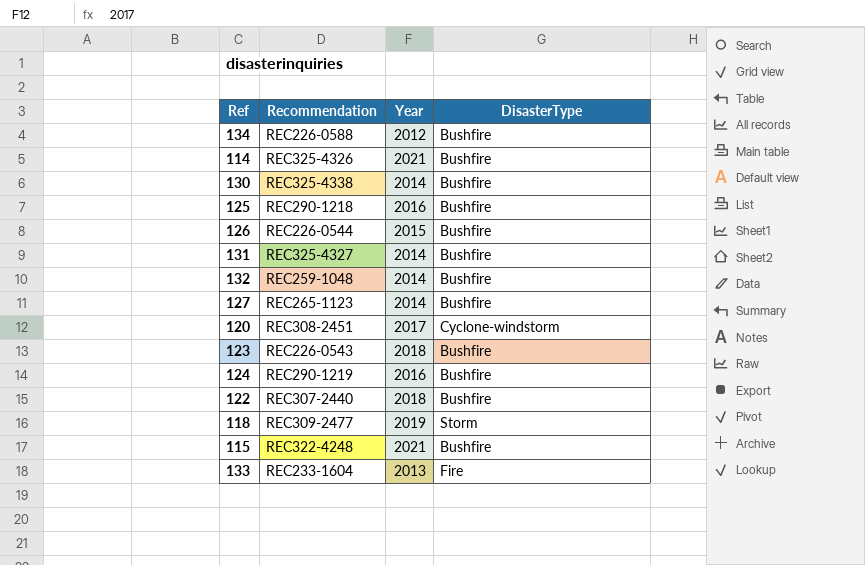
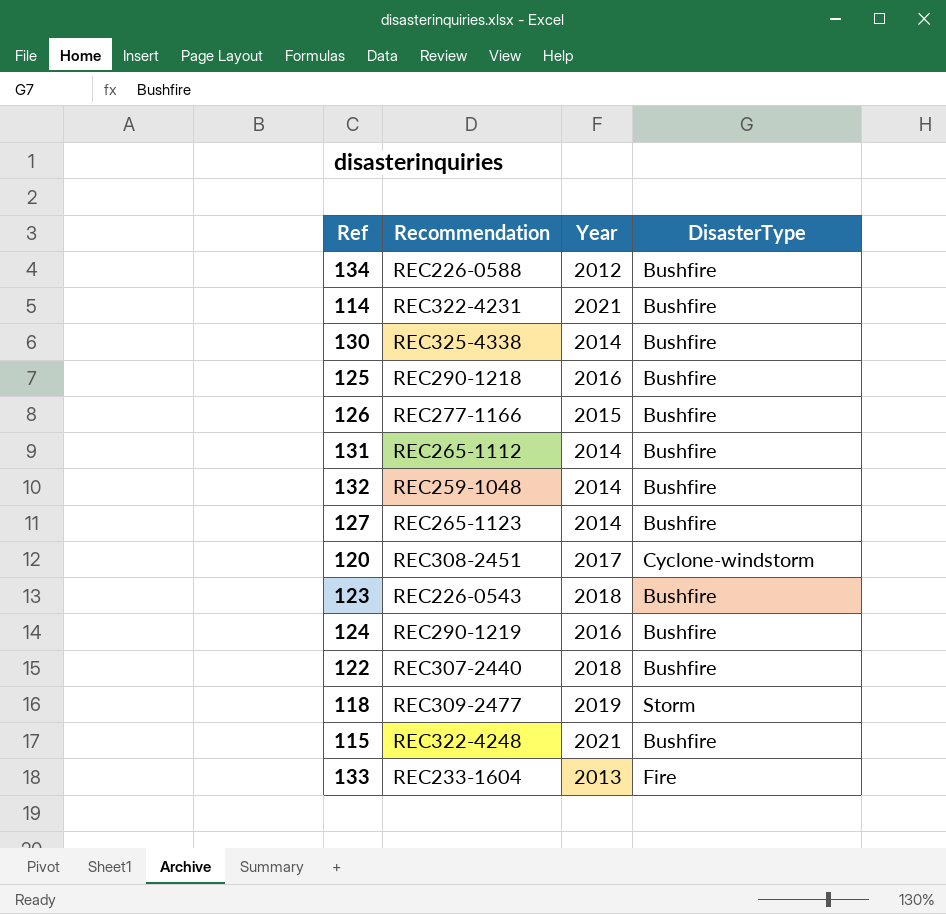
114 | Recommendation: REC325-4326 -> REC322-4231
126 | Recommendation: REC226-0544 -> REC277-1166
131 | Recommendation: REC325-4327 -> REC265-1112

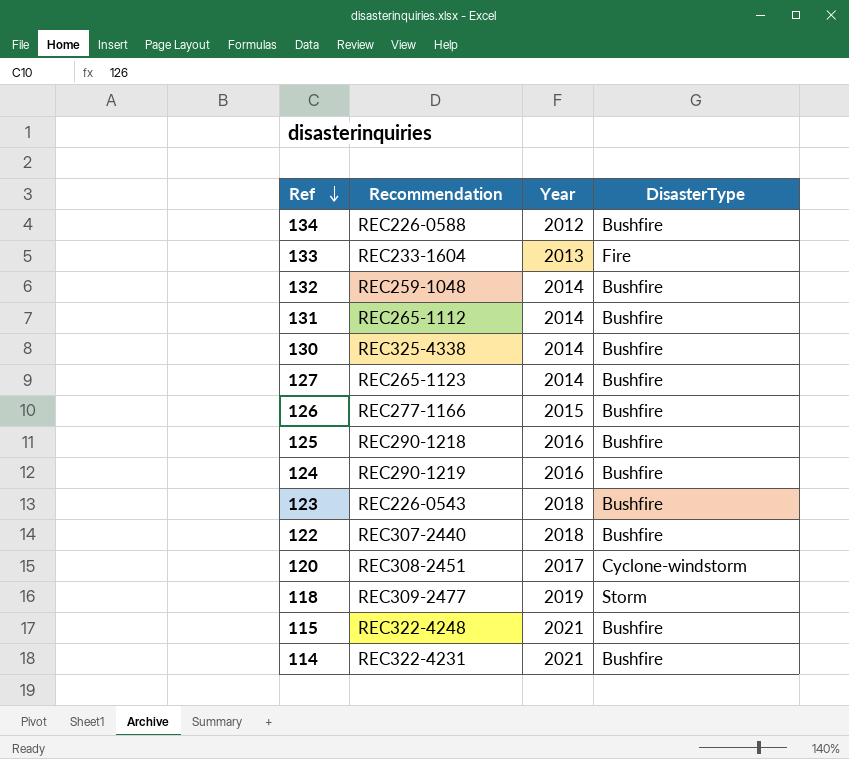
row order: none -> Ref descending

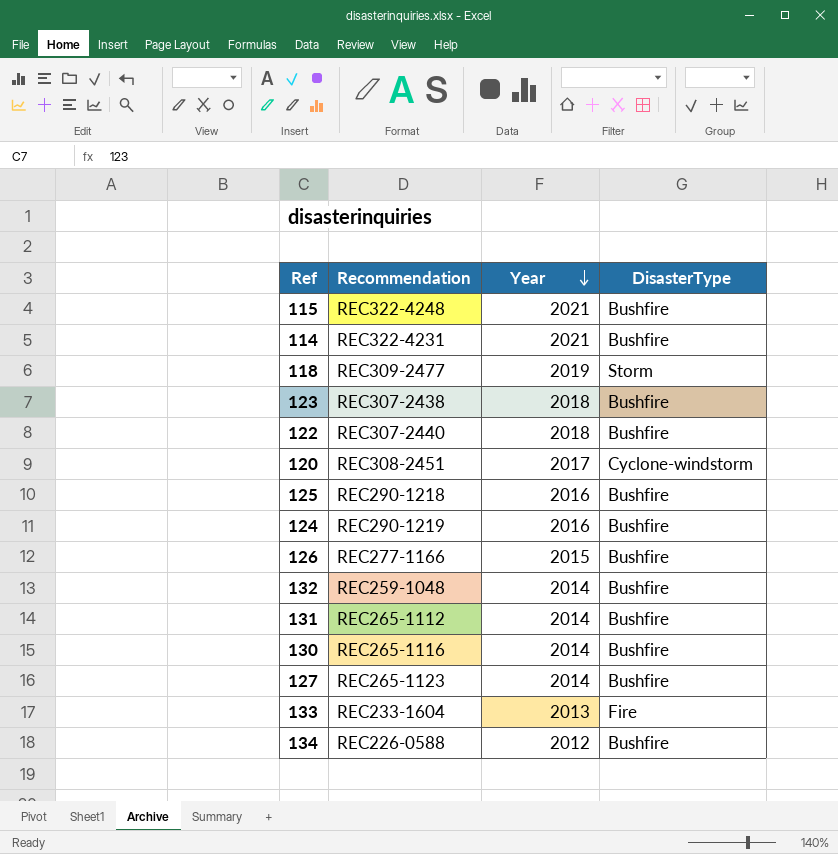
row order: Ref descending -> Year descending
123 | Recommendation: REC226-0543 -> REC307-2438
130 | Recommendation: REC325-4338 -> REC265-1116

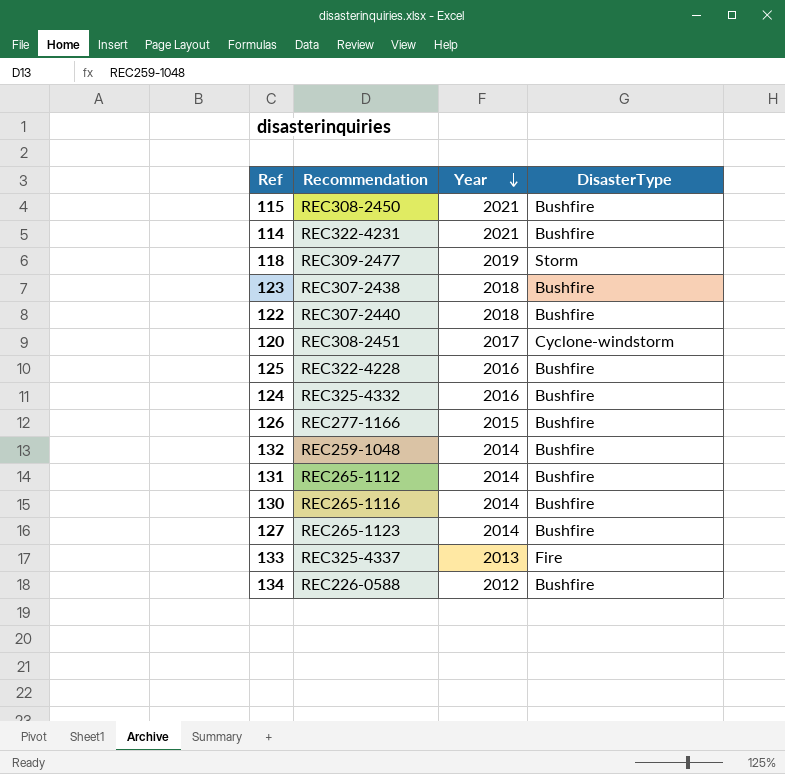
115 | Recommendation: REC322-4248 -> REC308-2450
125 | Recommendation: REC290-1218 -> REC322-4228
124 | Recommendation: REC290-1219 -> REC325-4332
133 | Recommendation: REC233-1604 -> REC325-4337

